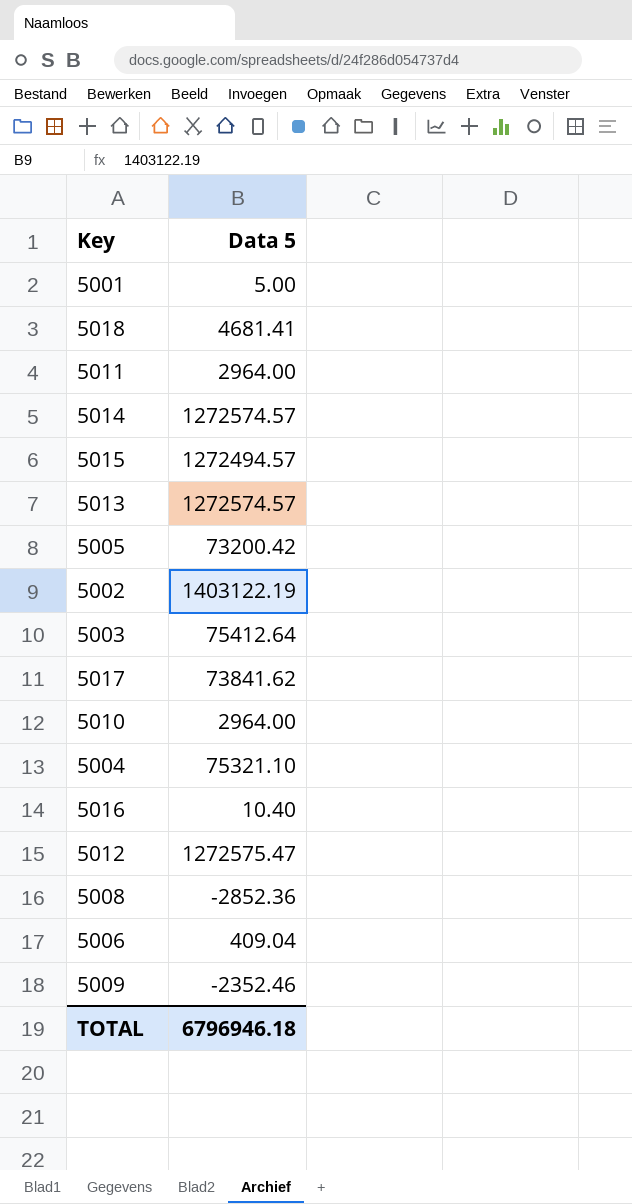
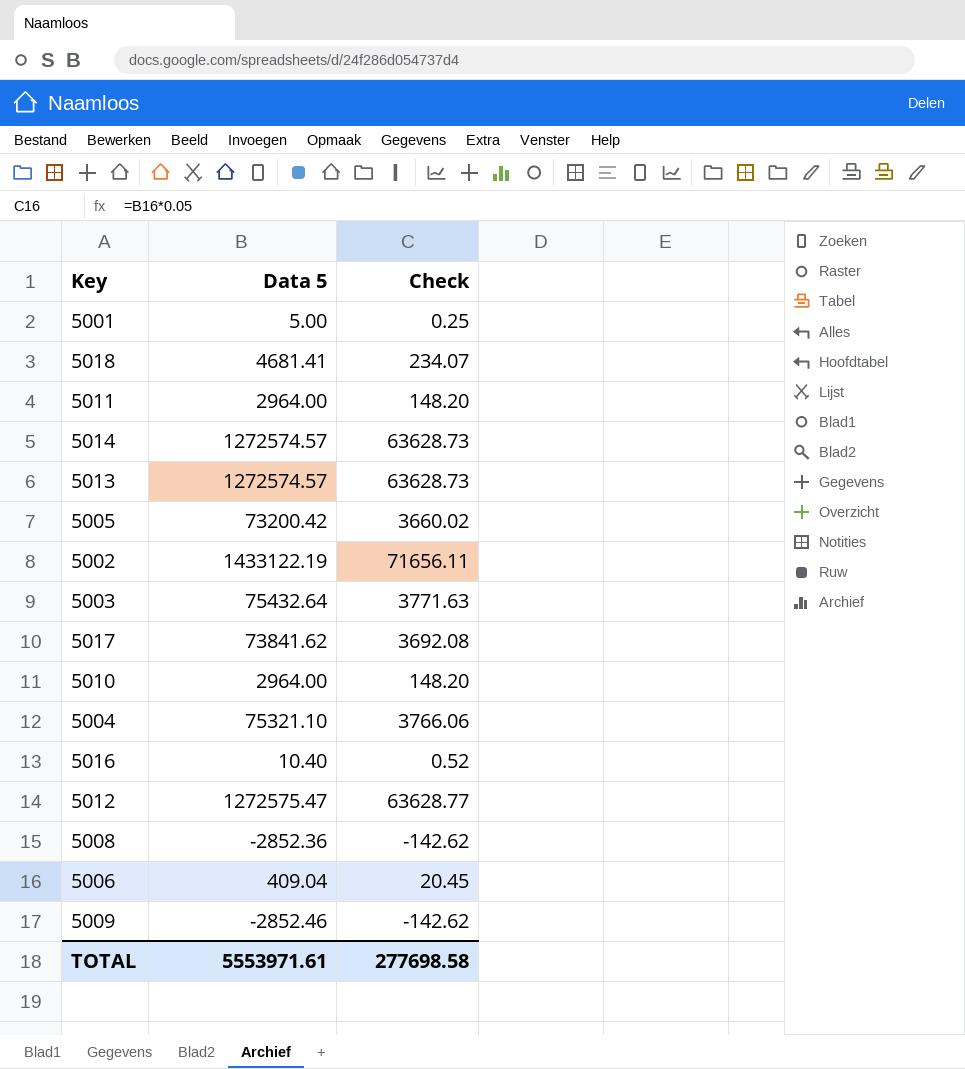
column Check | formula: none -> [Data 5] * 0.05
row 5015: 1272494.57 -> none
5002 | Data 5: 1403122.19 -> 1433122.19
5003 | Data 5: 75412.64 -> 75432.64
5009 | Data 5: -2352.46 -> -2852.46
TOTAL | Data 5: 6796946.18 -> 5553971.61

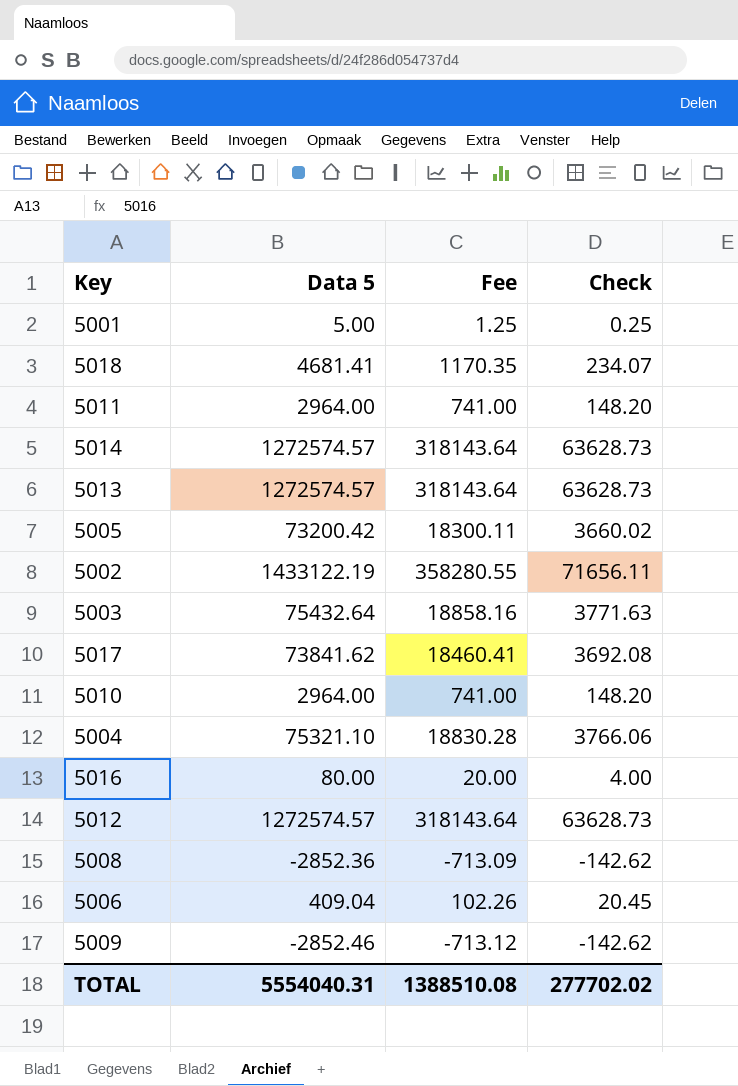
column Fee | formula: none -> [Data 5] * 0.25
5016 | Data 5: 10.40 -> 80.00
5016 | Check: 0.52 -> 4.00
5012 | Data 5: 1272575.47 -> 1272574.57
5012 | Check: 63628.77 -> 63628.73
TOTAL | Data 5: 5553971.61 -> 5554040.31
TOTAL | Check: 277698.58 -> 277702.02

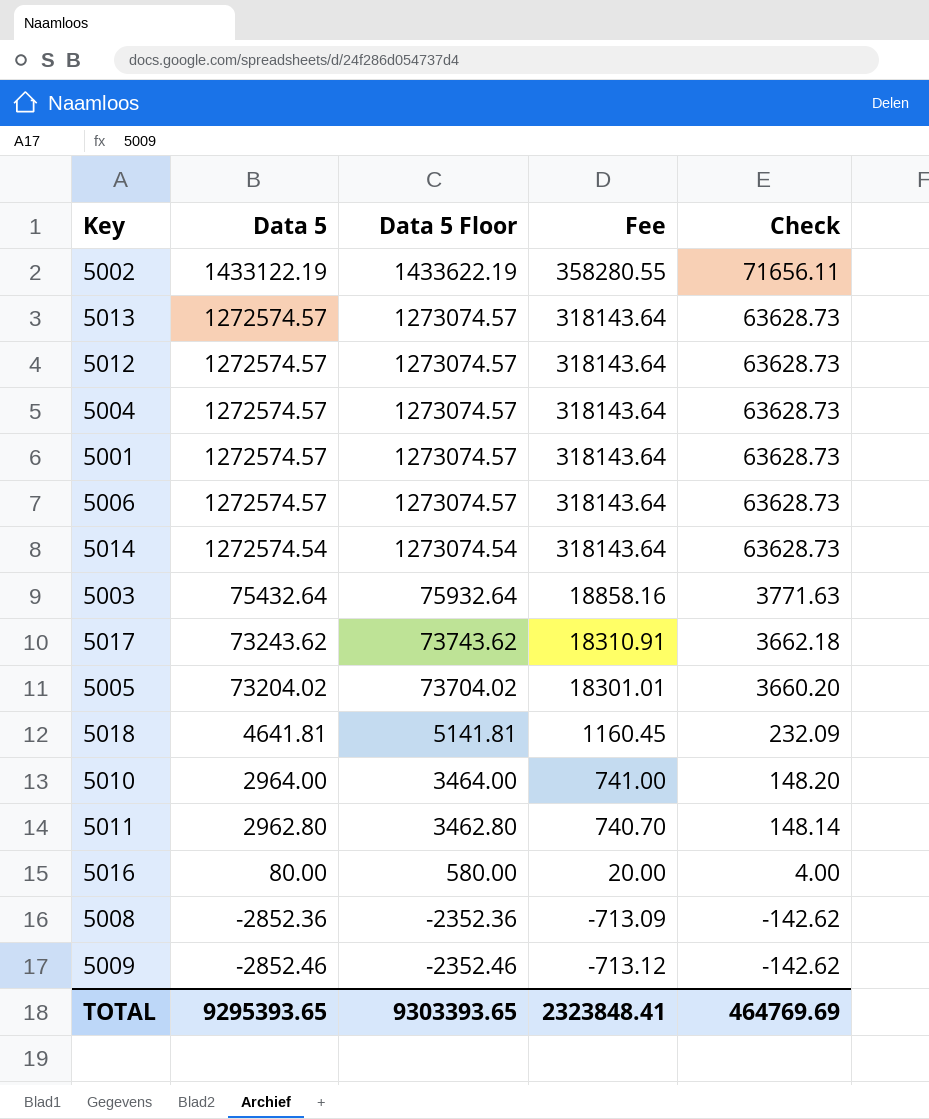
row order: none -> Data 5 descending
column Data 5 Floor | formula: none -> [Data 5] + 500
5004 | Data 5: 75321.10 -> 1272574.57
5004 | Fee: 18830.28 -> 318143.64
5004 | Check: 3766.06 -> 63628.73
5001 | Data 5: 5.00 -> 1272574.57
5001 | Fee: 1.25 -> 318143.64
5001 | Check: 0.25 -> 63628.73
5006 | Data 5: 409.04 -> 1272574.57
5006 | Fee: 102.26 -> 318143.64
5006 | Check: 20.45 -> 63628.73
5014 | Data 5: 1272574.57 -> 1272574.54
5017 | Data 5: 73841.62 -> 73243.62
5017 | Fee: 18460.41 -> 18310.91
5017 | Check: 3692.08 -> 3662.18
5005 | Data 5: 73200.42 -> 73204.02
5005 | Fee: 18300.11 -> 18301.01
5005 | Check: 3660.02 -> 3660.20
5018 | Data 5: 4681.41 -> 4641.81
5018 | Fee: 1170.35 -> 1160.45
5018 | Check: 234.07 -> 232.09
5011 | Data 5: 2964.00 -> 2962.80
5011 | Fee: 741.00 -> 740.70
5011 | Check: 148.20 -> 148.14
TOTAL | Data 5: 5554040.31 -> 9295393.65
TOTAL | Fee: 1388510.08 -> 2323848.41
TOTAL | Check: 277702.02 -> 464769.69

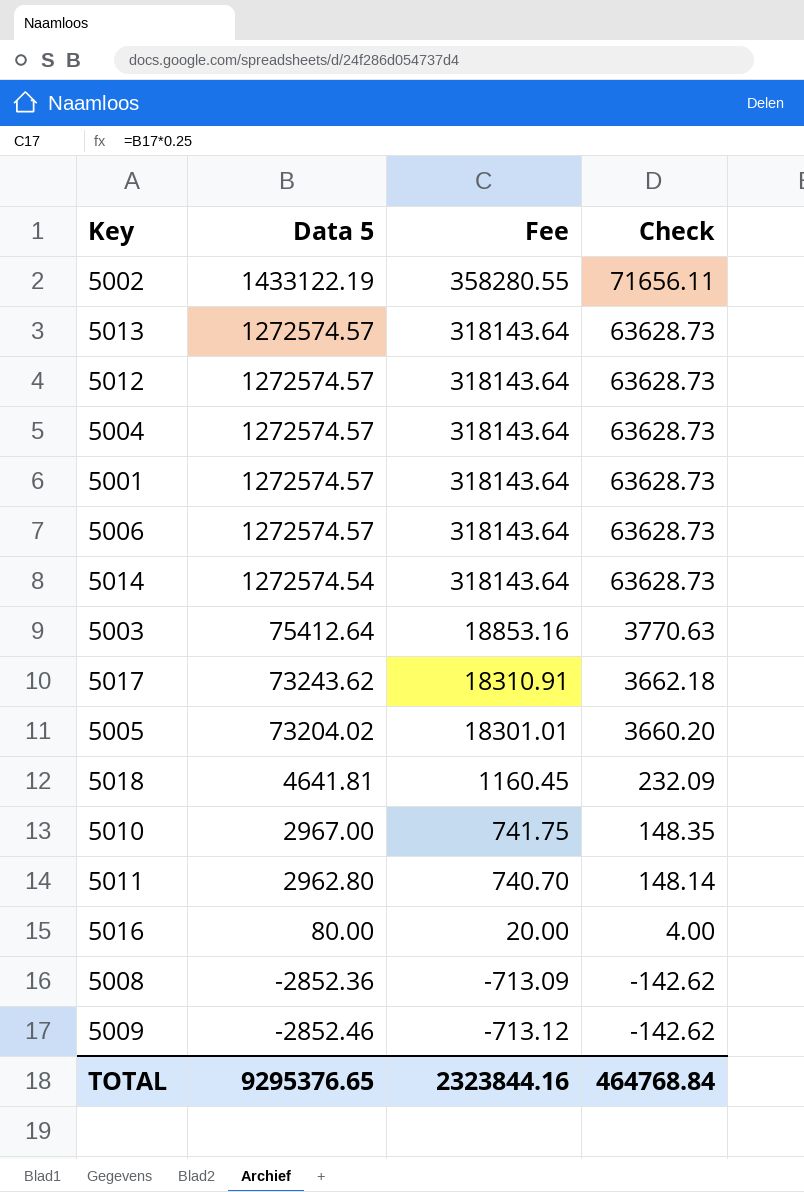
column Data 5 Floor | formula: [Data 5] + 500 -> none
5003 | Data 5: 75432.64 -> 75412.64
5003 | Fee: 18858.16 -> 18853.16
5003 | Check: 3771.63 -> 3770.63
5010 | Data 5: 2964.00 -> 2967.00
5010 | Fee: 741.00 -> 741.75
5010 | Check: 148.20 -> 148.35
TOTAL | Data 5: 9295393.65 -> 9295376.65
TOTAL | Fee: 2323848.41 -> 2323844.16
TOTAL | Check: 464769.69 -> 464768.84

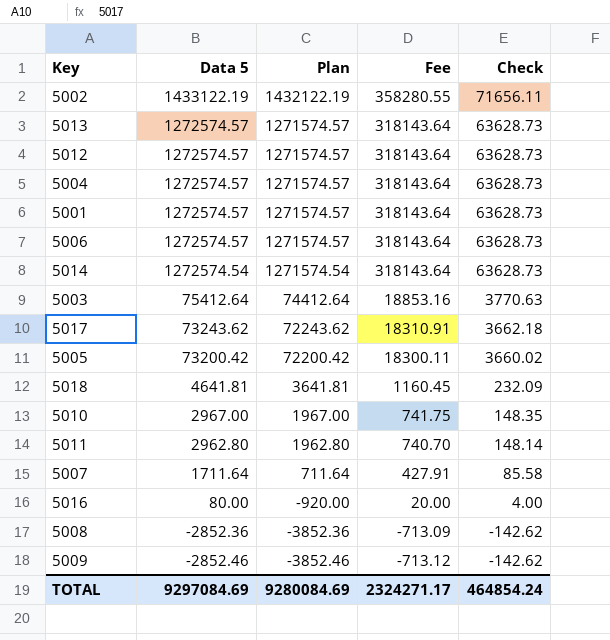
column Plan | formula: none -> [Data 5] - 1000
5005 | Data 5: 73204.02 -> 73200.42
5005 | Fee: 18301.01 -> 18300.11
5005 | Check: 3660.20 -> 3660.02
row 5007: none -> 1711.64 | 711.64 | 427.91 | 85.58
TOTAL | Data 5: 9295376.65 -> 9297084.69
TOTAL | Fee: 2323844.16 -> 2324271.17
TOTAL | Check: 464768.84 -> 464854.24

